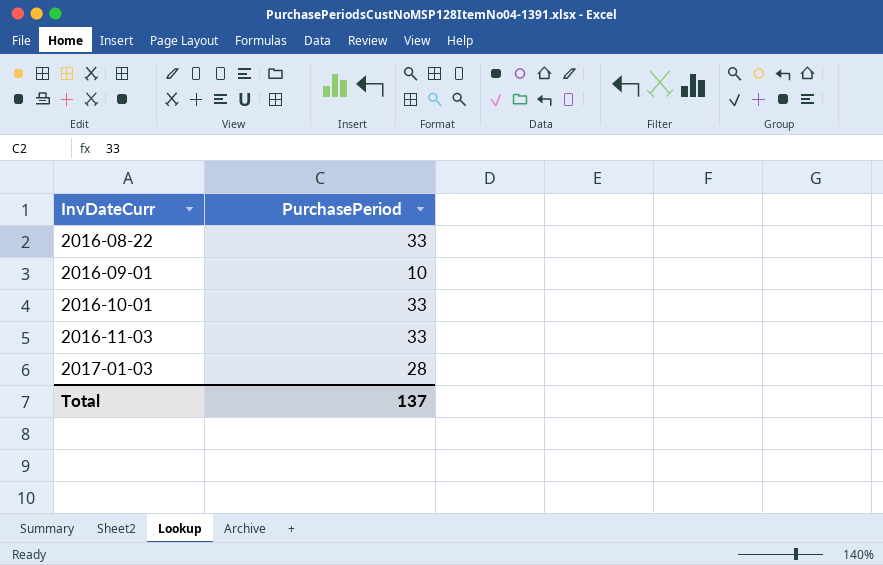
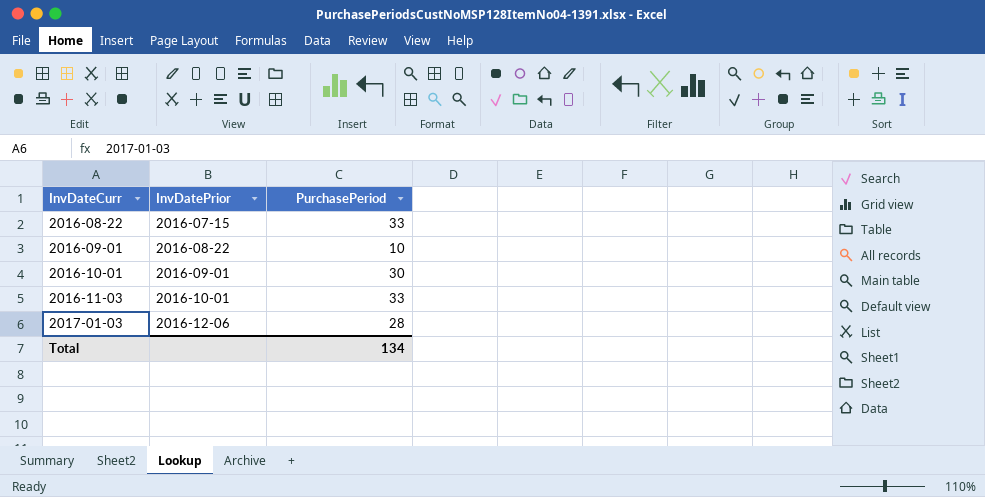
column InvDatePrior | position: none -> 2
2016-10-01 | PurchasePeriod: 33 -> 30
Total | PurchasePeriod: 137 -> 134

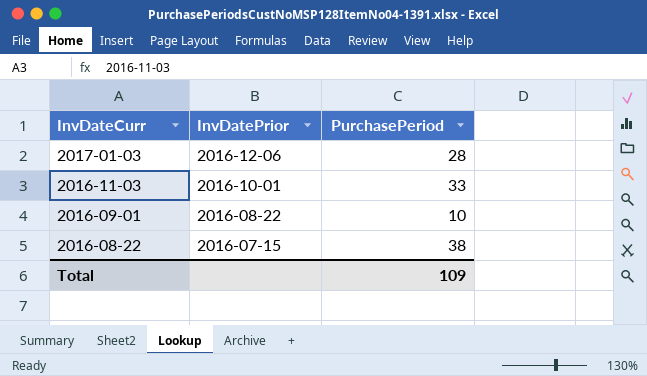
row order: InvDateCurr ascending -> InvDateCurr descending
row 2016-10-01: 2016-09-01 | 30 -> none
2016-08-22 | PurchasePeriod: 33 -> 38
Total | PurchasePeriod: 134 -> 109

